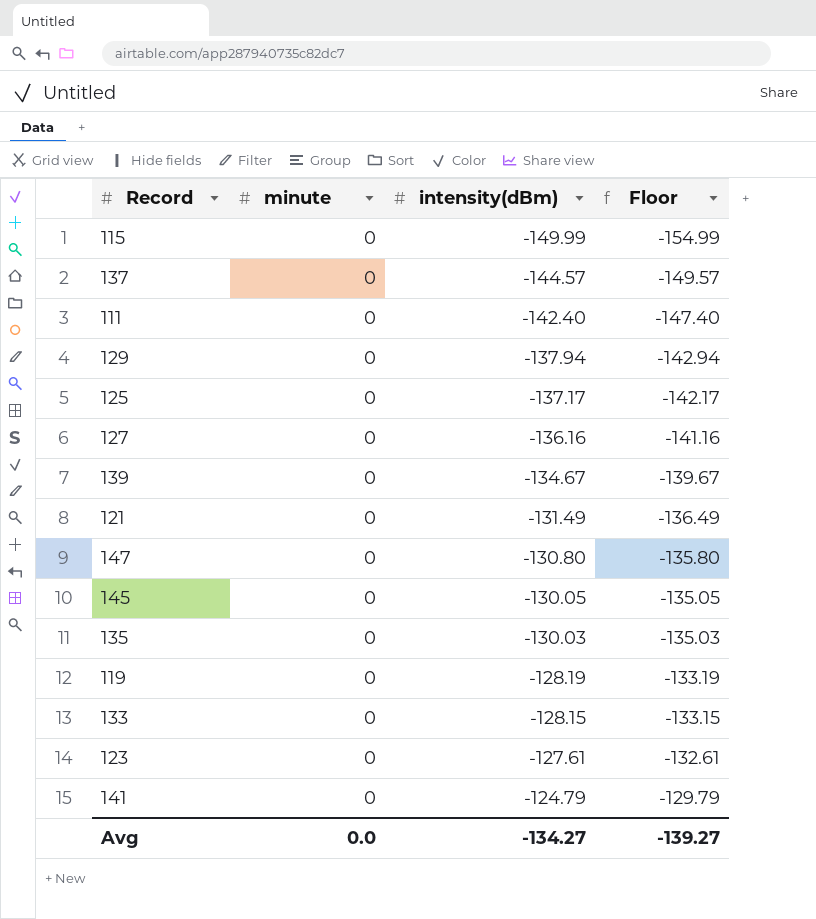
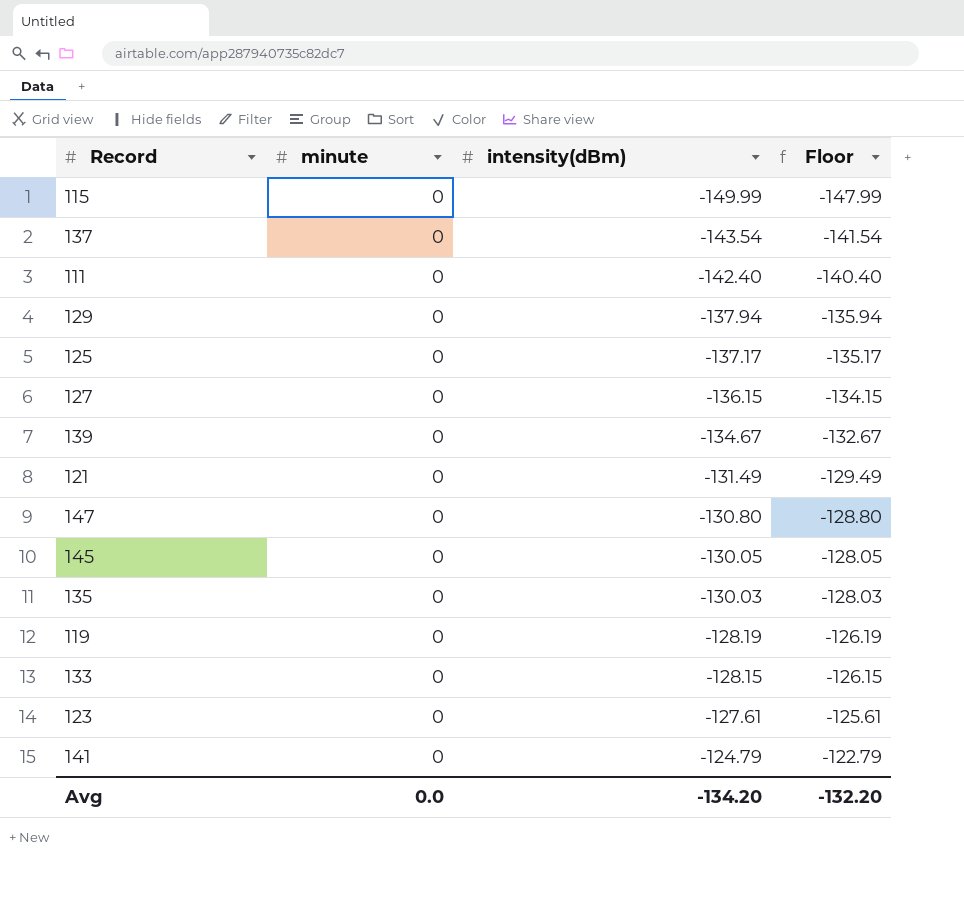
column Floor | formula: [intensity(dBm)] - 5 -> [intensity(dBm)] + 2
137 | intensity(dBm): -144.57 -> -143.54
127 | intensity(dBm): -136.16 -> -136.15
Avg | intensity(dBm): -134.27 -> -134.20
Avg | Floor: -139.27 -> -132.20

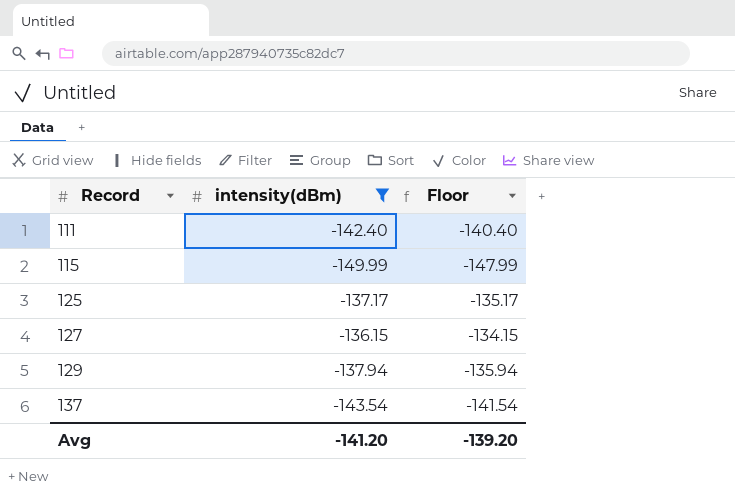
filter: none -> intensity(dBm) <= -136.15
row order: intensity(dBm) ascending -> Record ascending
column minute | position: 2 -> none
Avg | intensity(dBm): -134.20 -> -141.20
Avg | Floor: -132.20 -> -139.20

